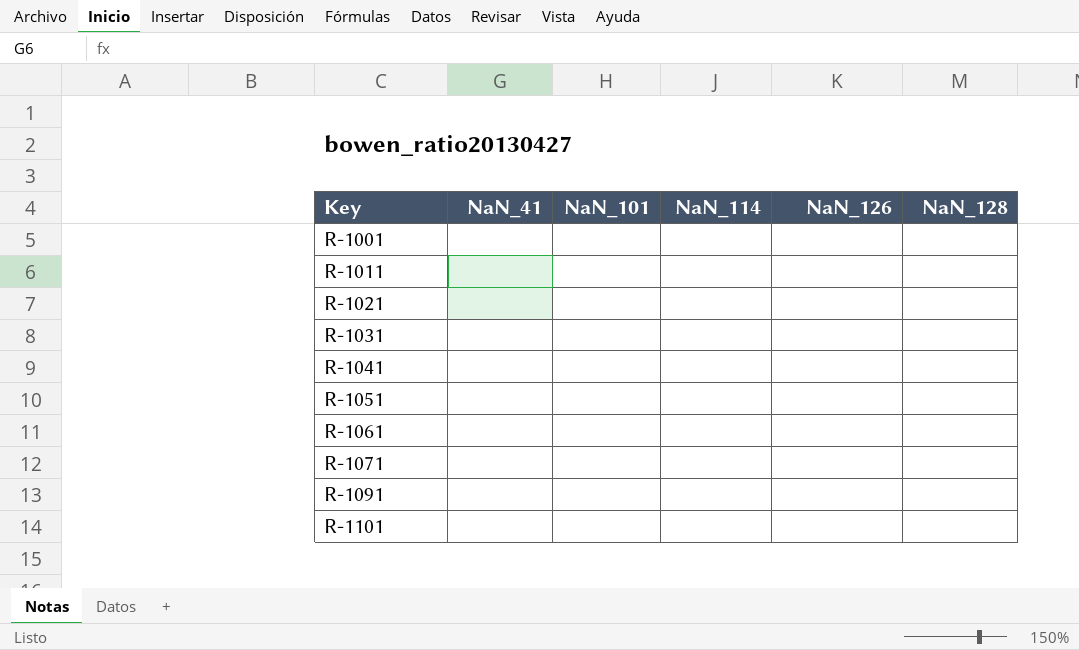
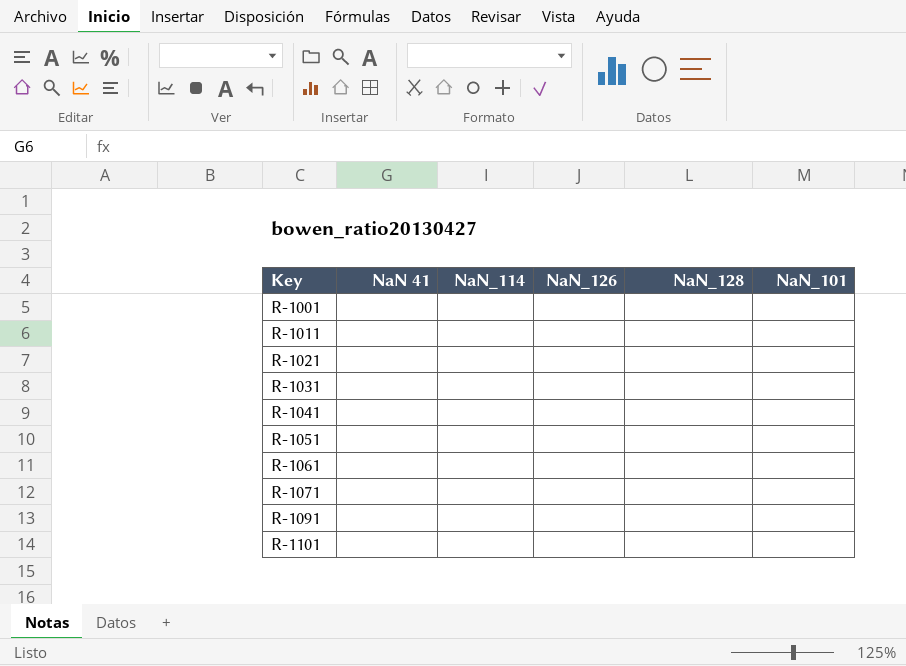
column name: NaN_41 -> NaN 41
column NaN_101 | position: 3 -> 6

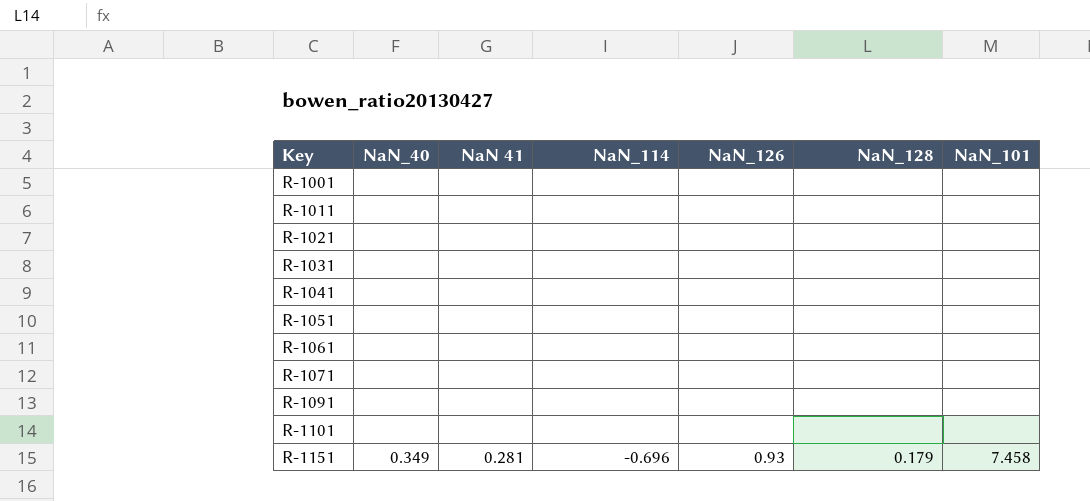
column NaN_40 | position: none -> 2
row R-1151: none -> 0.349 | 0.281 | -0.696 | 0.93 | 0.179 | 7.458

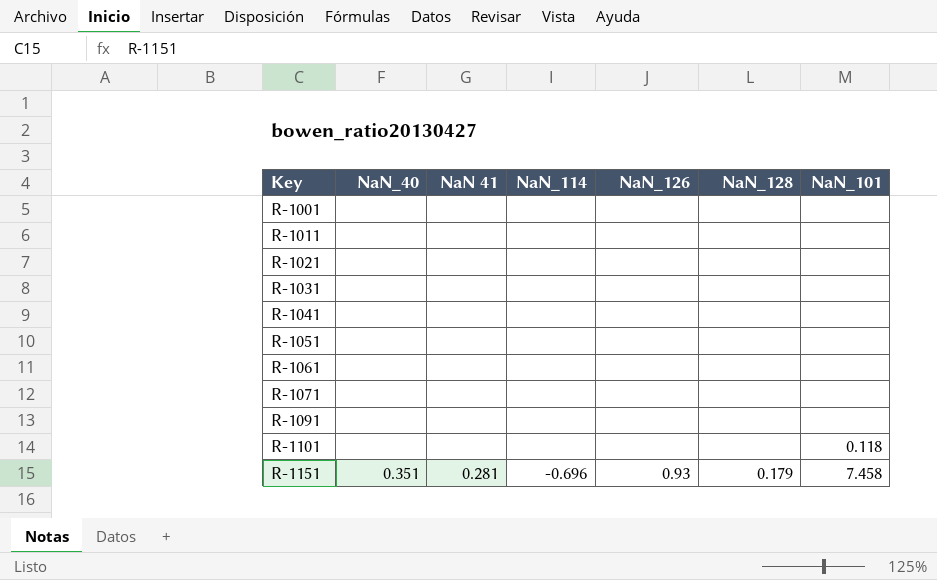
R-1101 | NaN_101: none -> 0.118
R-1151 | NaN_40: 0.349 -> 0.351

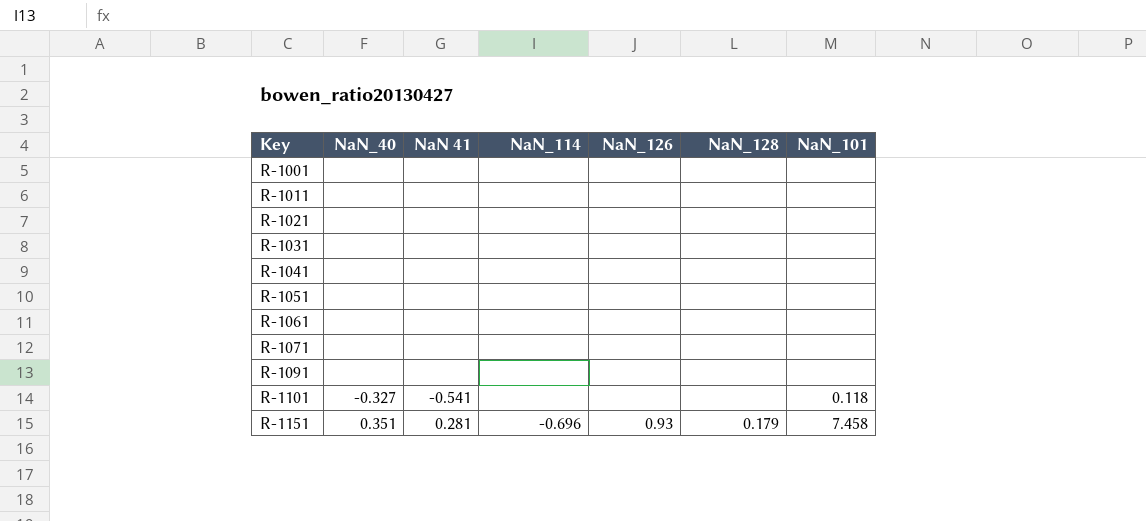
R-1101 | NaN_40: none -> -0.327
R-1101 | NaN 41: none -> -0.541

